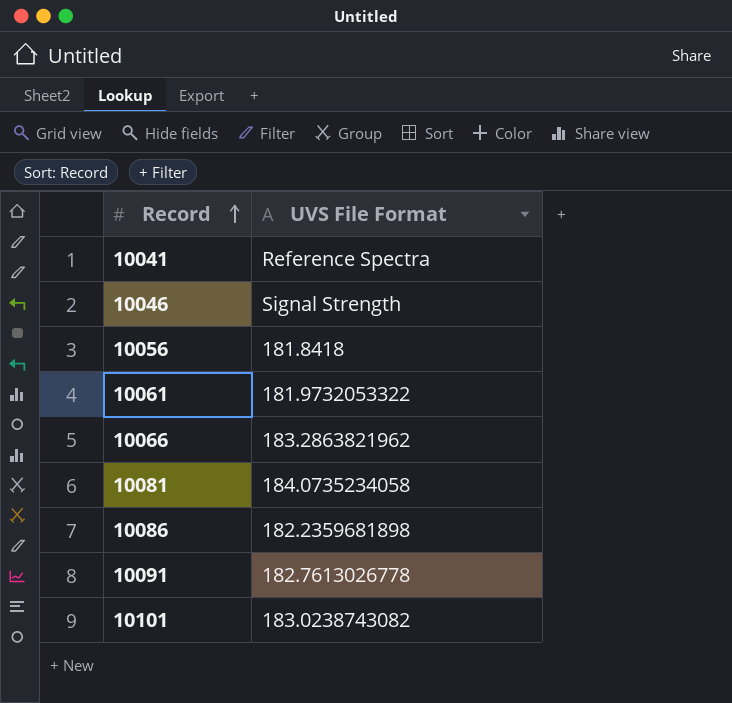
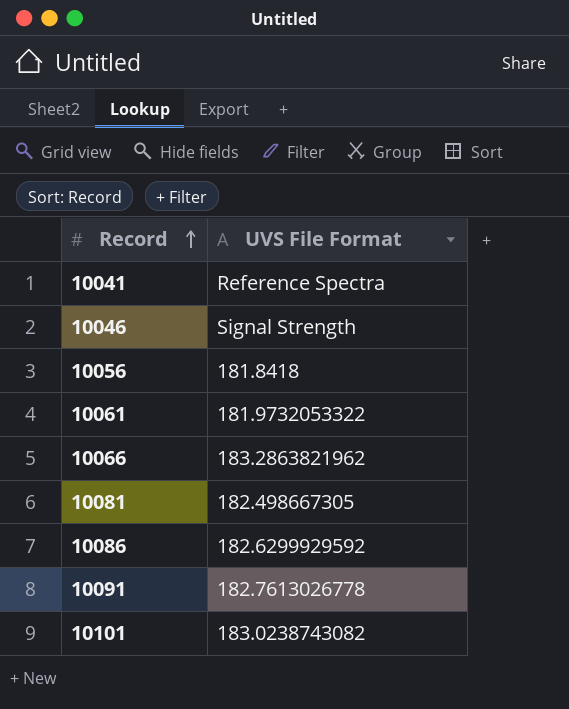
10081 | UVS File Format: 184.0735234058 -> 182.498667305
10086 | UVS File Format: 182.2359681898 -> 182.6299929592

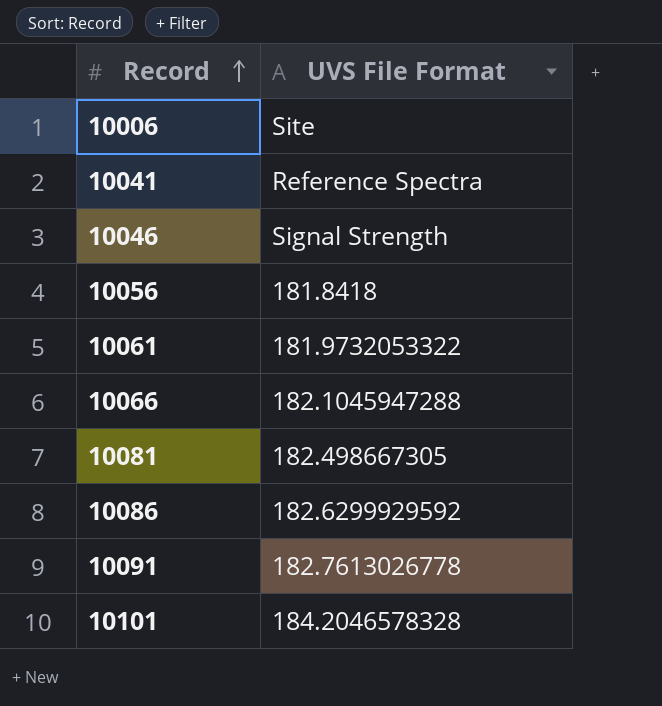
row 10006: none -> Site
10066 | UVS File Format: 183.2863821962 -> 182.1045947288
10101 | UVS File Format: 183.0238743082 -> 184.2046578328

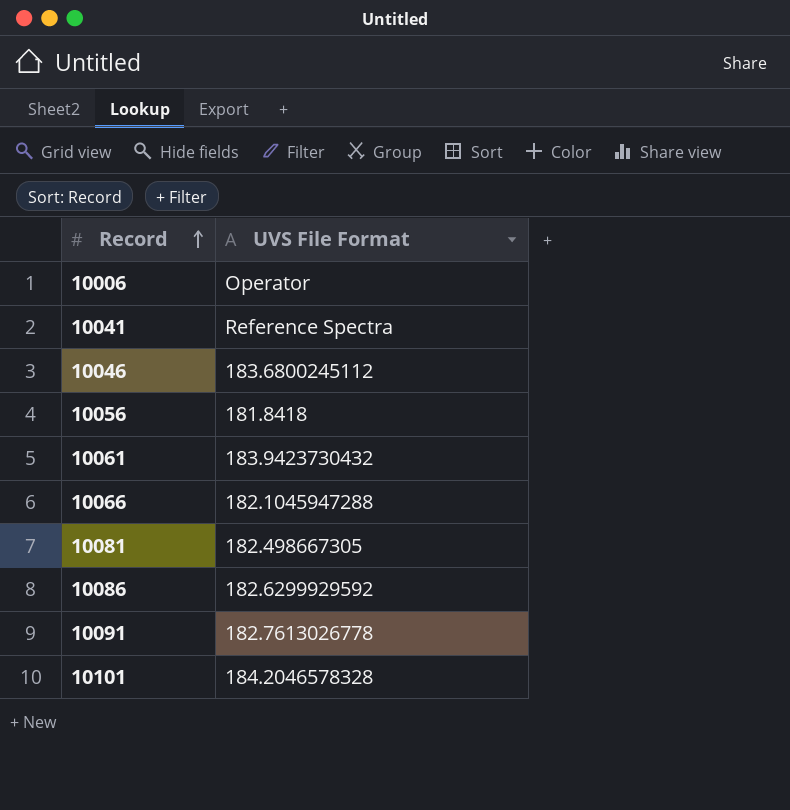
10006 | UVS File Format: Site -> Operator
10046 | UVS File Format: Signal Strength -> 183.6800245112
10061 | UVS File Format: 181.9732053322 -> 183.9423730432

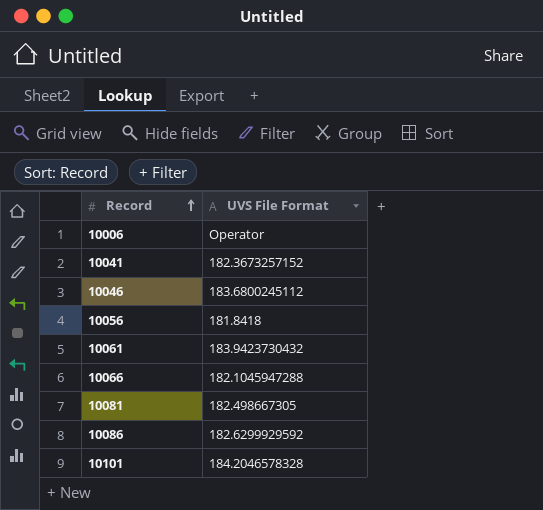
row 10091: 182.7613026778 -> none
10041 | UVS File Format: Reference Spectra -> 182.3673257152

